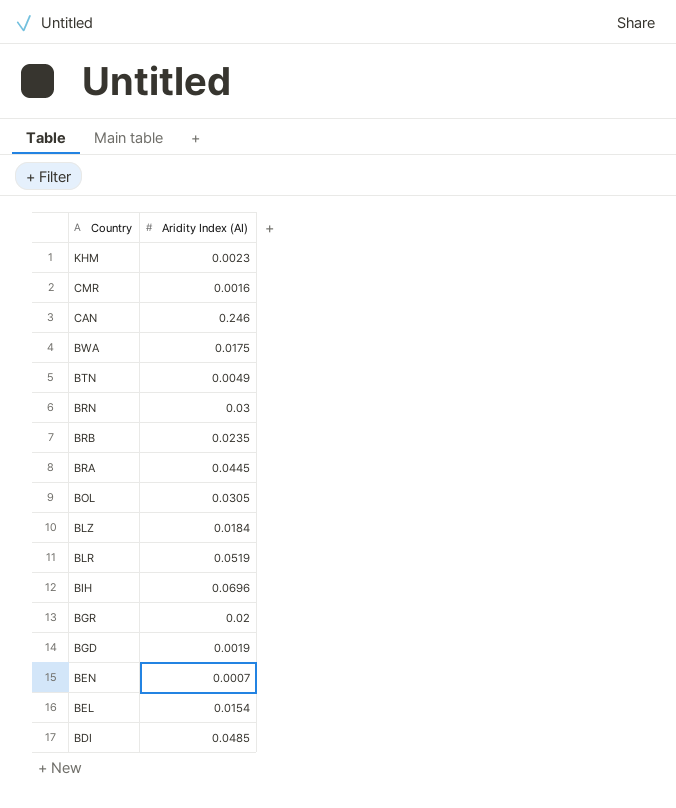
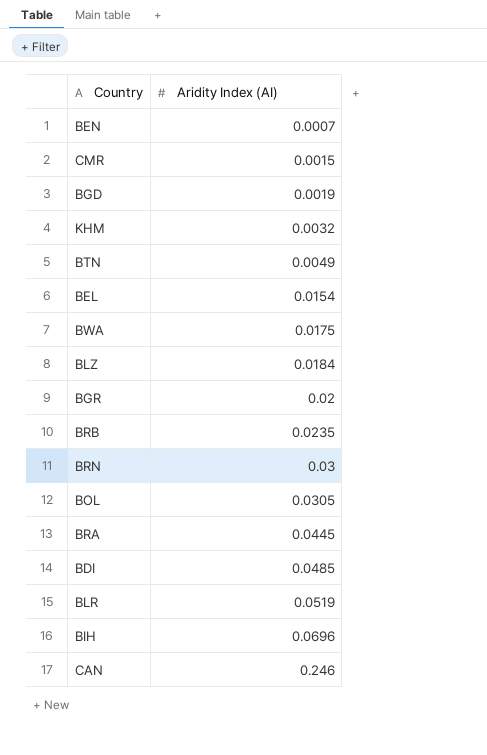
row order: Country descending -> Aridity Index (AI) ascending
CMR | Aridity Index (AI): 0.0016 -> 0.0015
KHM | Aridity Index (AI): 0.0023 -> 0.0032

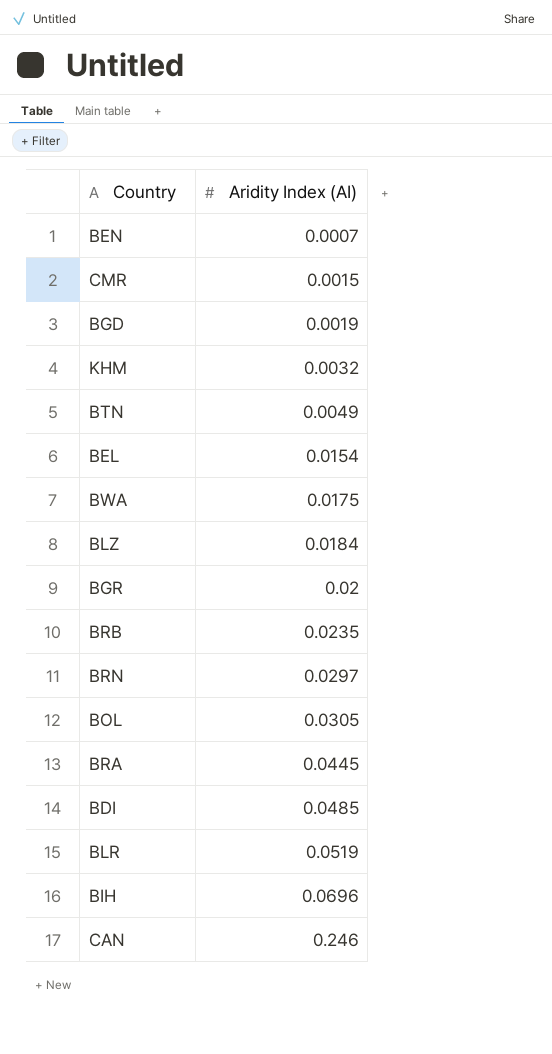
BRN | Aridity Index (AI): 0.03 -> 0.0297

